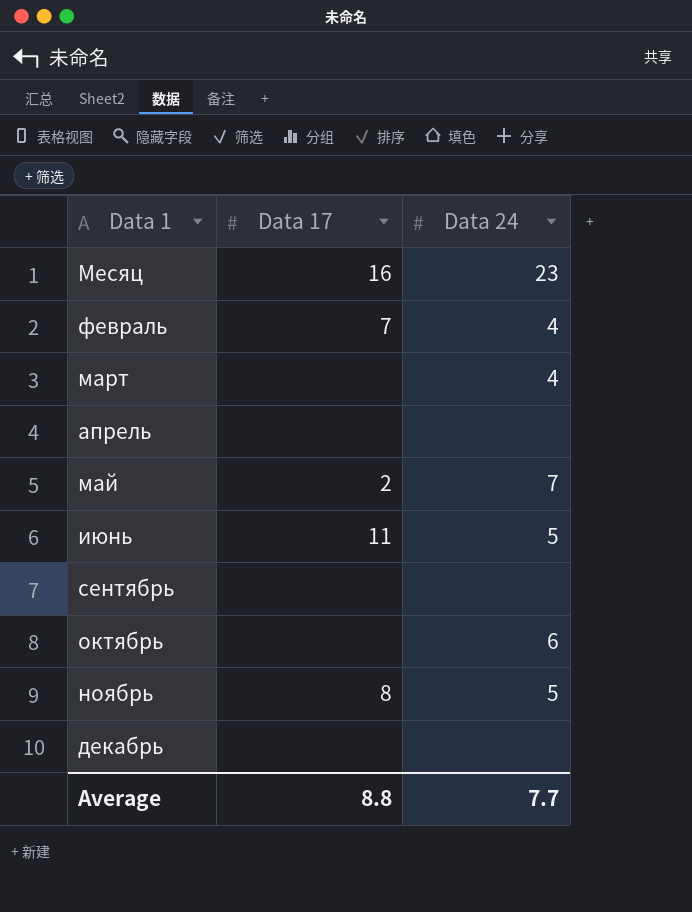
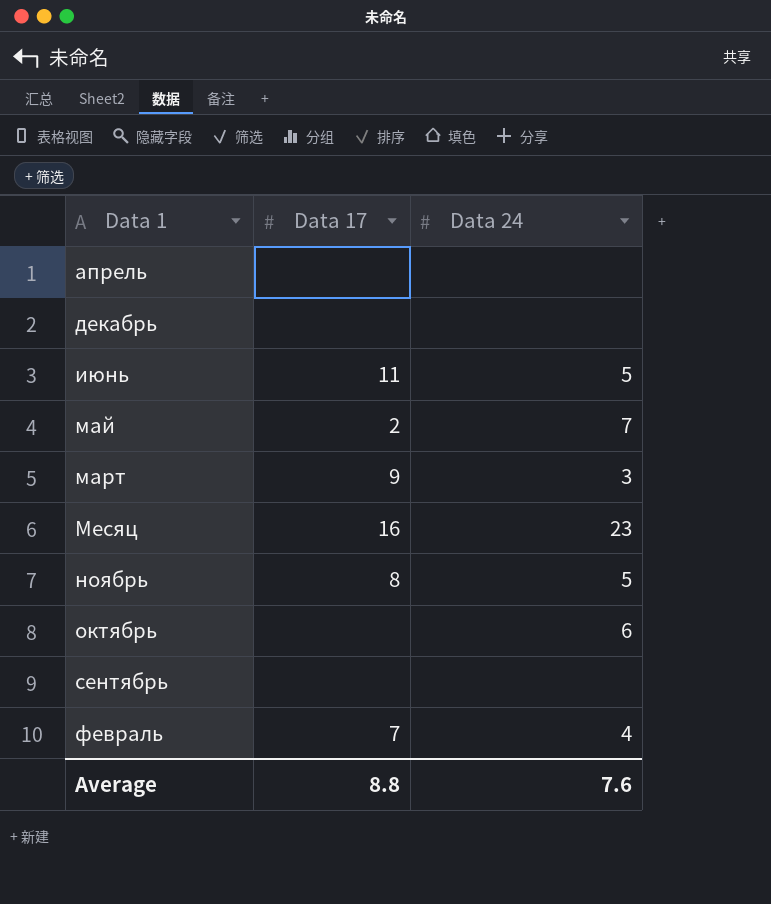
row order: none -> Data 1 ascending
март | Data 17: none -> 9
март | Data 24: 4 -> 3
Average | Data 24: 7.7 -> 7.6

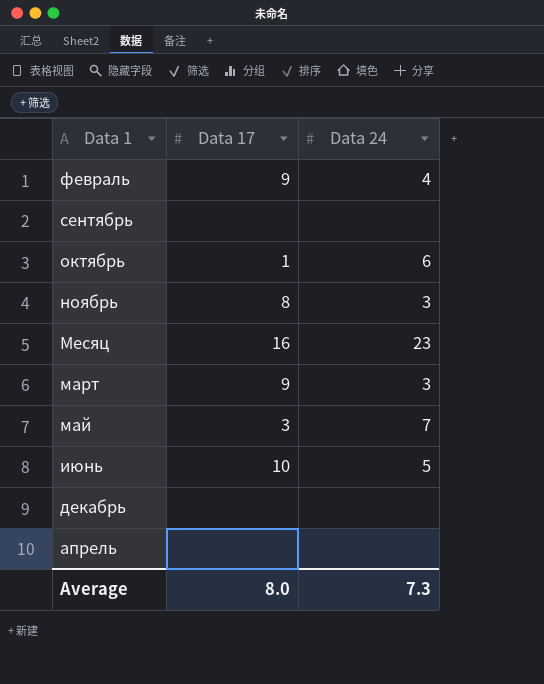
row order: Data 1 ascending -> Data 1 descending
февраль | Data 17: 7 -> 9
октябрь | Data 17: none -> 1
ноябрь | Data 24: 5 -> 3
май | Data 17: 2 -> 3
июнь | Data 17: 11 -> 10
Average | Data 17: 8.8 -> 8.0
Average | Data 24: 7.6 -> 7.3

